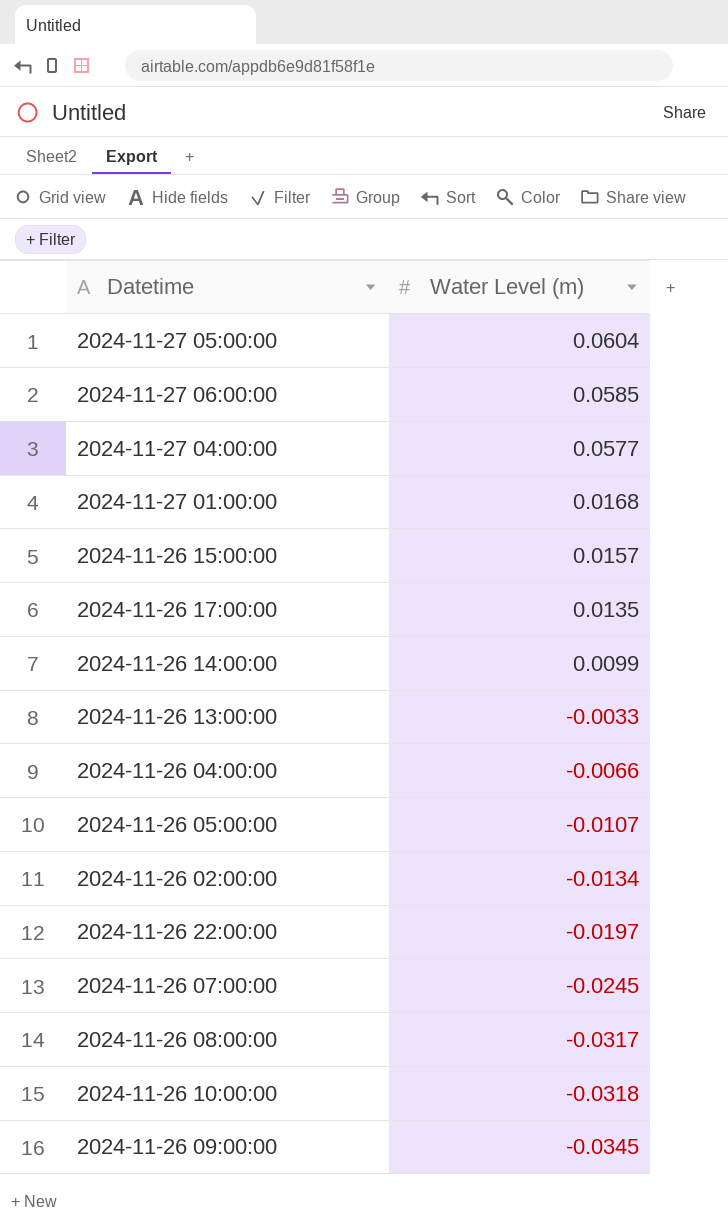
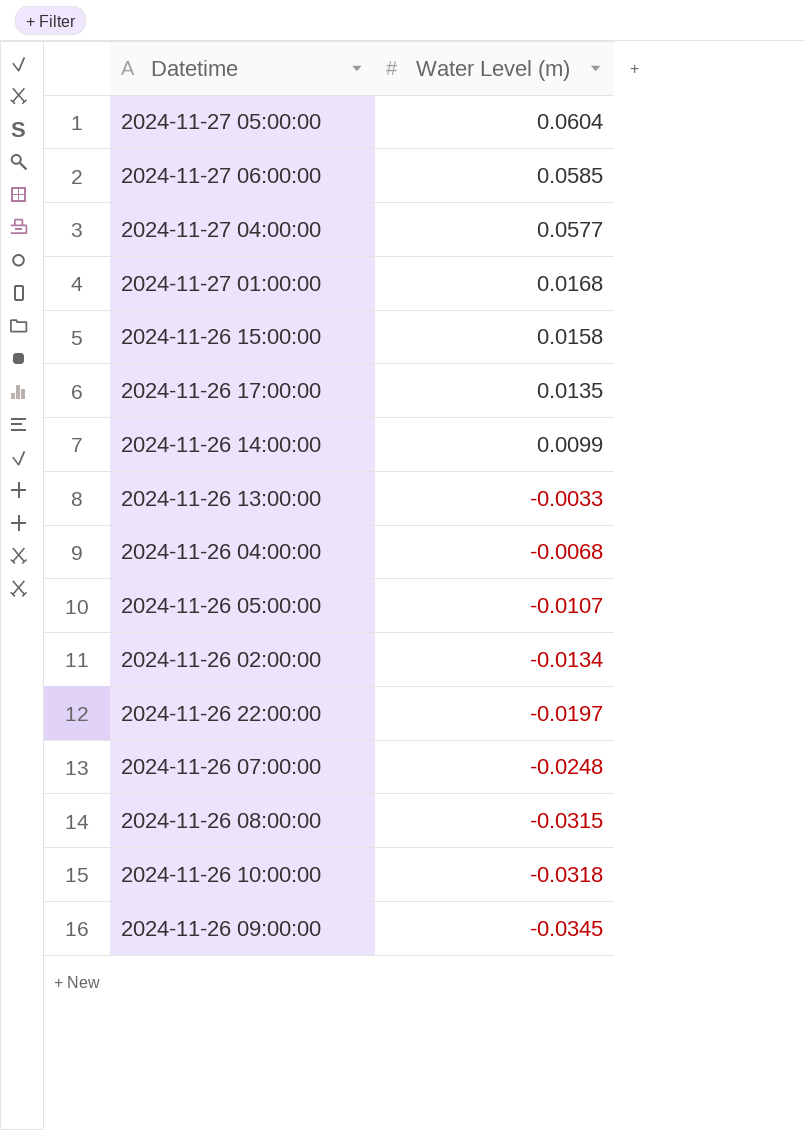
2024-11-26 15:00:00 | Water Level (m): 0.0157 -> 0.0158
2024-11-26 04:00:00 | Water Level (m): -0.0066 -> -0.0068
2024-11-26 07:00:00 | Water Level (m): -0.0245 -> -0.0248
2024-11-26 08:00:00 | Water Level (m): -0.0317 -> -0.0315

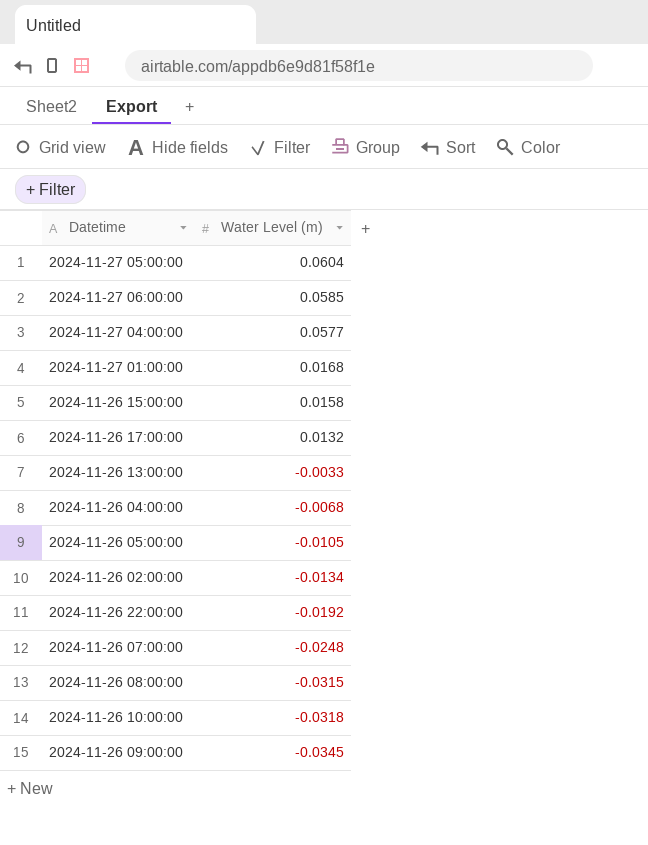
row 2024-11-26 14:00:00: 0.0099 -> none
2024-11-26 17:00:00 | Water Level (m): 0.0135 -> 0.0132
2024-11-26 05:00:00 | Water Level (m): -0.0107 -> -0.0105
2024-11-26 22:00:00 | Water Level (m): -0.0197 -> -0.0192

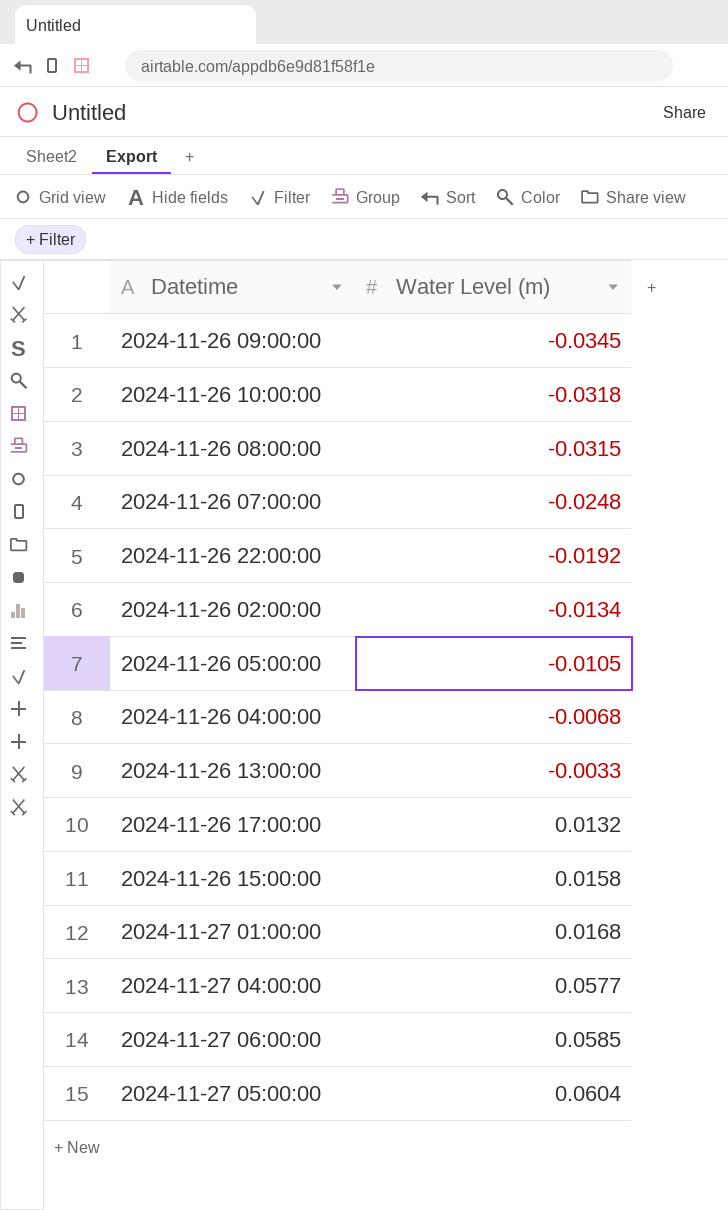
row order: Water Level (m) descending -> Water Level (m) ascending

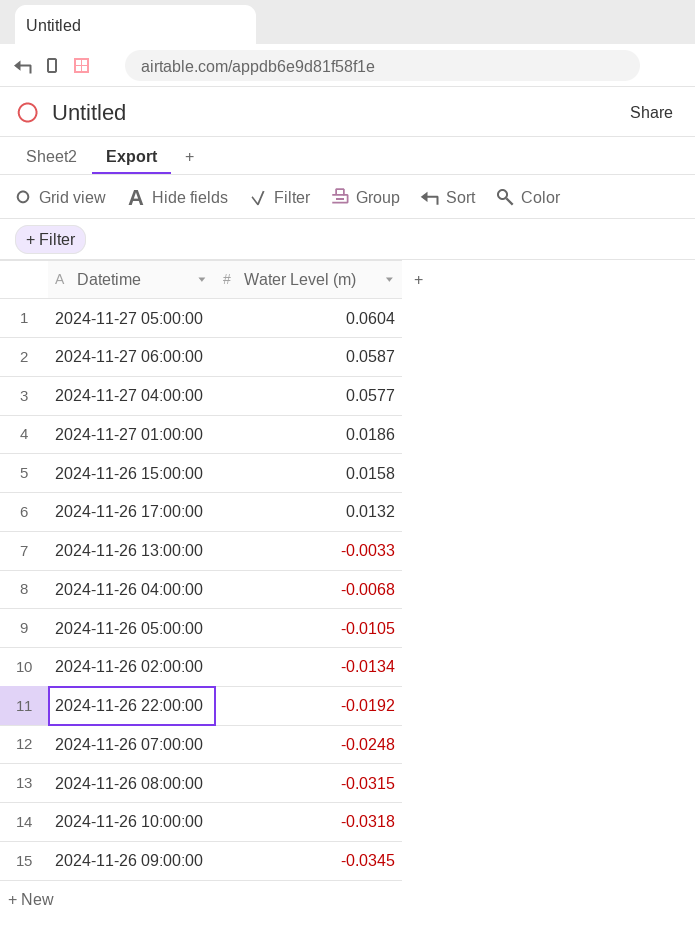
row order: Water Level (m) ascending -> Water Level (m) descending
2024-11-27 06:00:00 | Water Level (m): 0.0585 -> 0.0587
2024-11-27 01:00:00 | Water Level (m): 0.0168 -> 0.0186

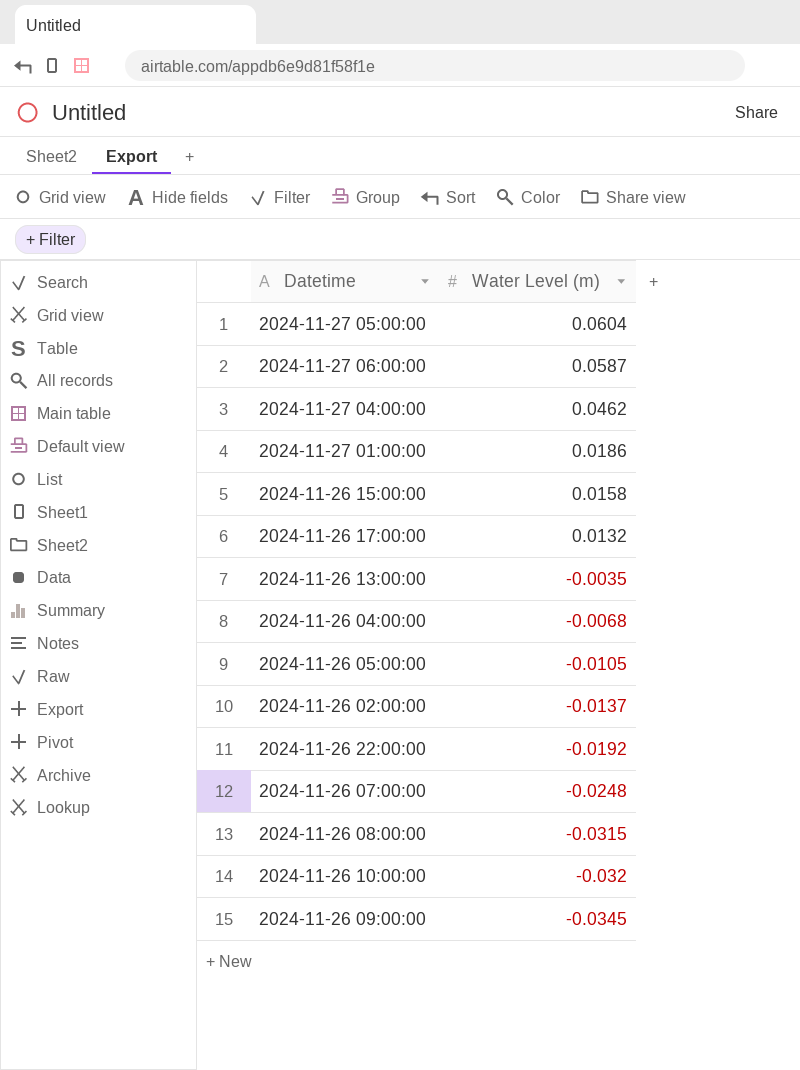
2024-11-27 04:00:00 | Water Level (m): 0.0577 -> 0.0462
2024-11-26 13:00:00 | Water Level (m): -0.0033 -> -0.0035
2024-11-26 02:00:00 | Water Level (m): -0.0134 -> -0.0137
2024-11-26 10:00:00 | Water Level (m): -0.0318 -> -0.032

